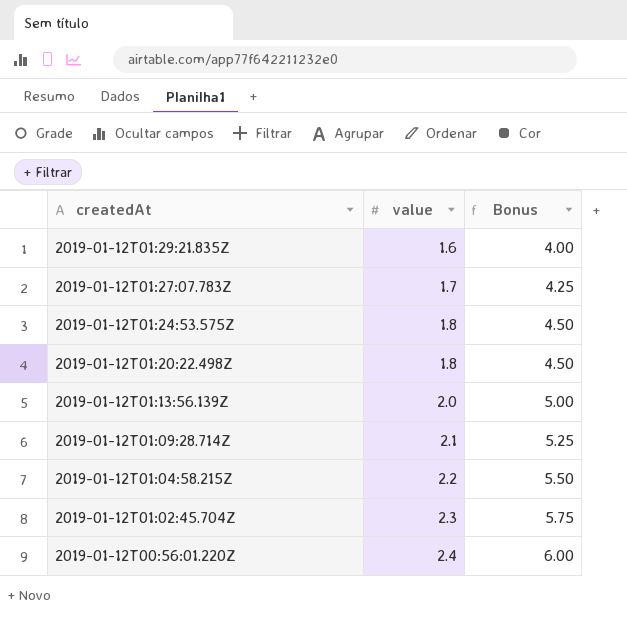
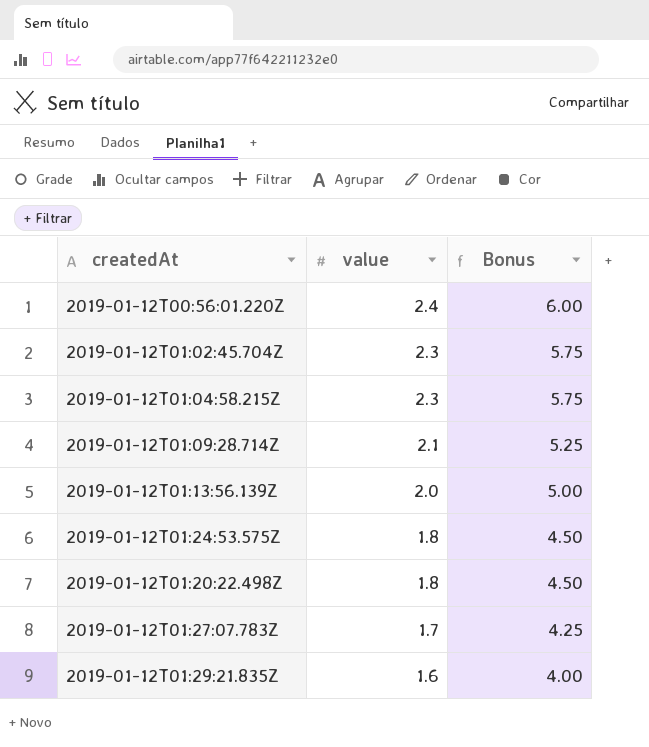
row order: createdAt descending -> value descending
2019-01-12T01:04:58.215Z | value: 2.2 -> 2.3
2019-01-12T01:04:58.215Z | Bonus: 5.50 -> 5.75

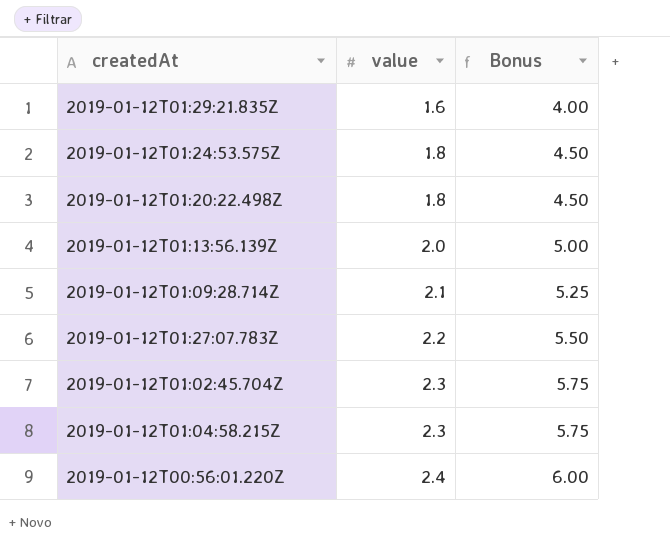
row order: value descending -> value ascending
2019-01-12T01:27:07.783Z | value: 1.7 -> 2.2
2019-01-12T01:27:07.783Z | Bonus: 4.25 -> 5.50

